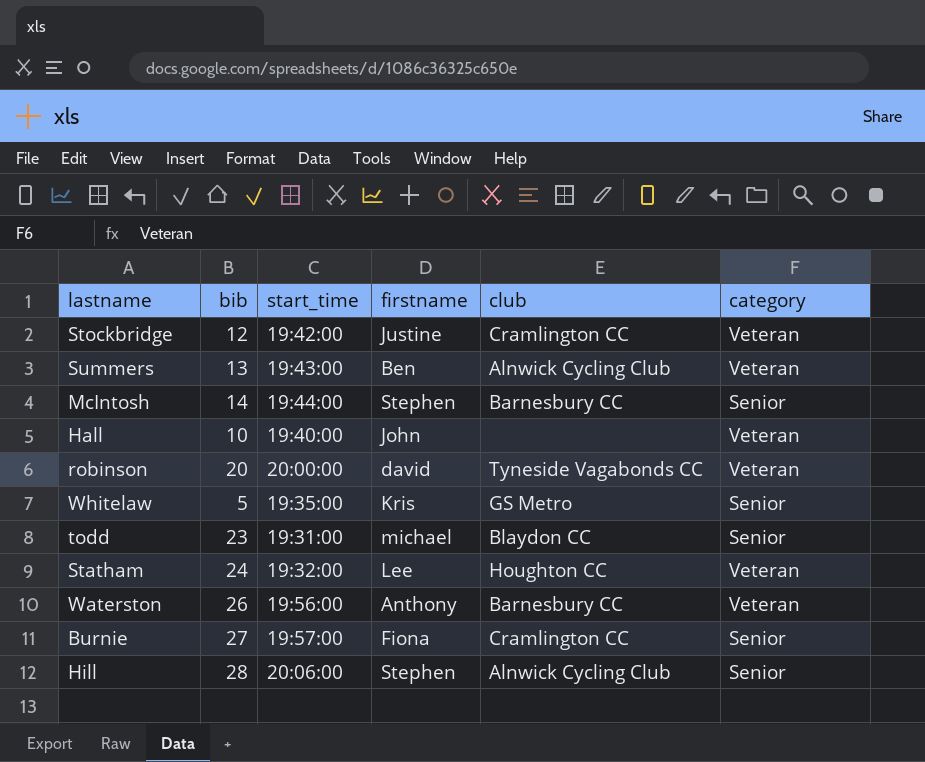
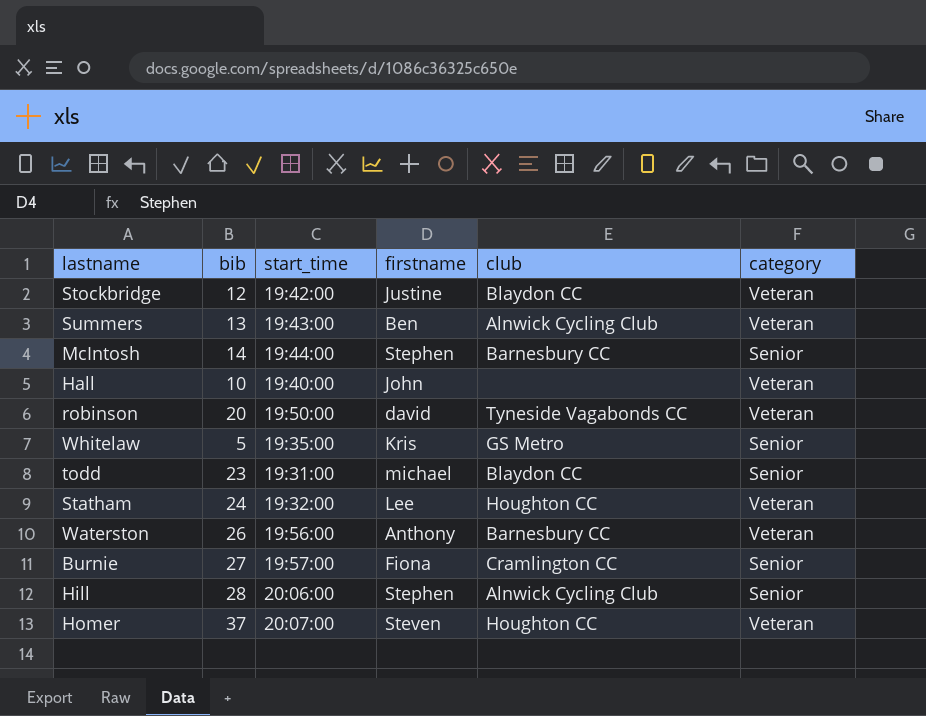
Stockbridge | club: Cramlington CC -> Blaydon CC
robinson | start_time: 20:00:00 -> 19:50:00
row Homer: none -> 37 | 20:07:00 | Steven | Houghton CC | Veteran

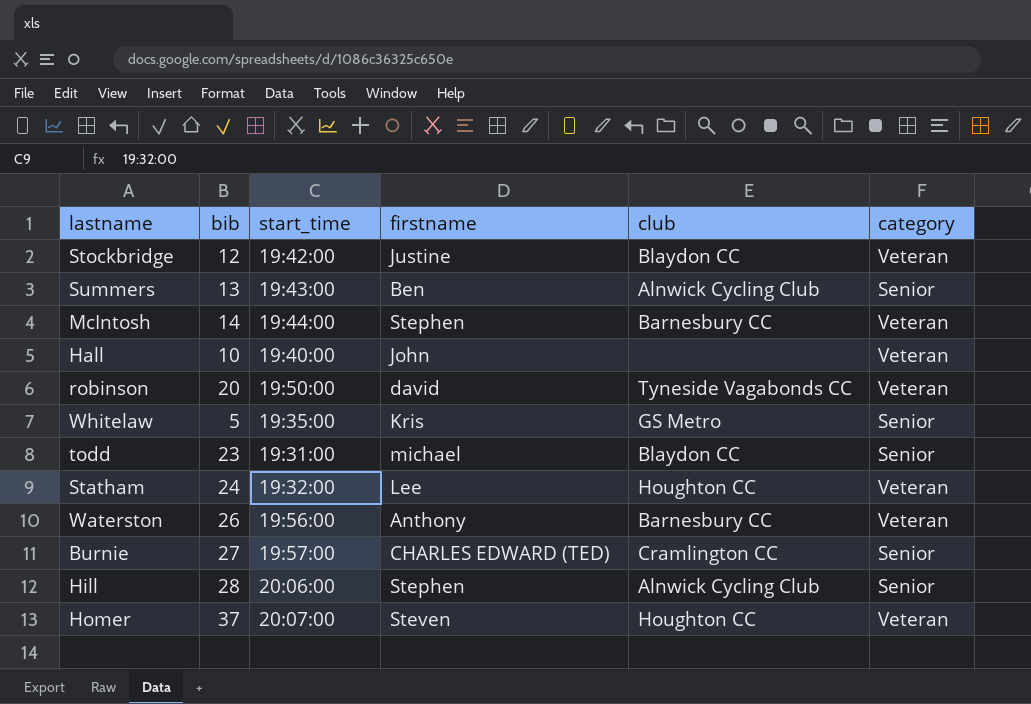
Summers | category: Veteran -> Senior
McIntosh | category: Senior -> Veteran
Burnie | firstname: Fiona -> CHARLES EDWARD (TED)

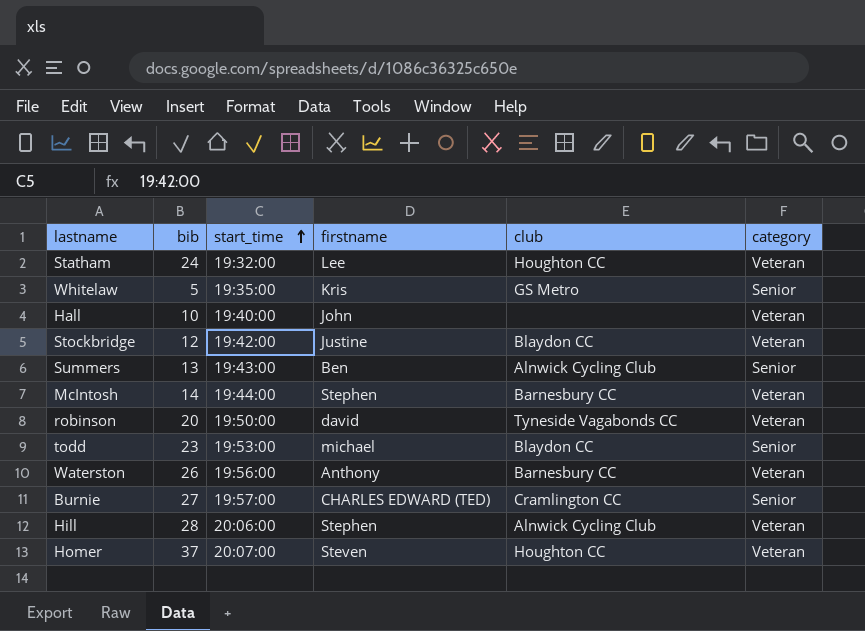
row order: none -> start_time ascending
todd | start_time: 19:31:00 -> 19:53:00
Hill | category: Senior -> Veteran

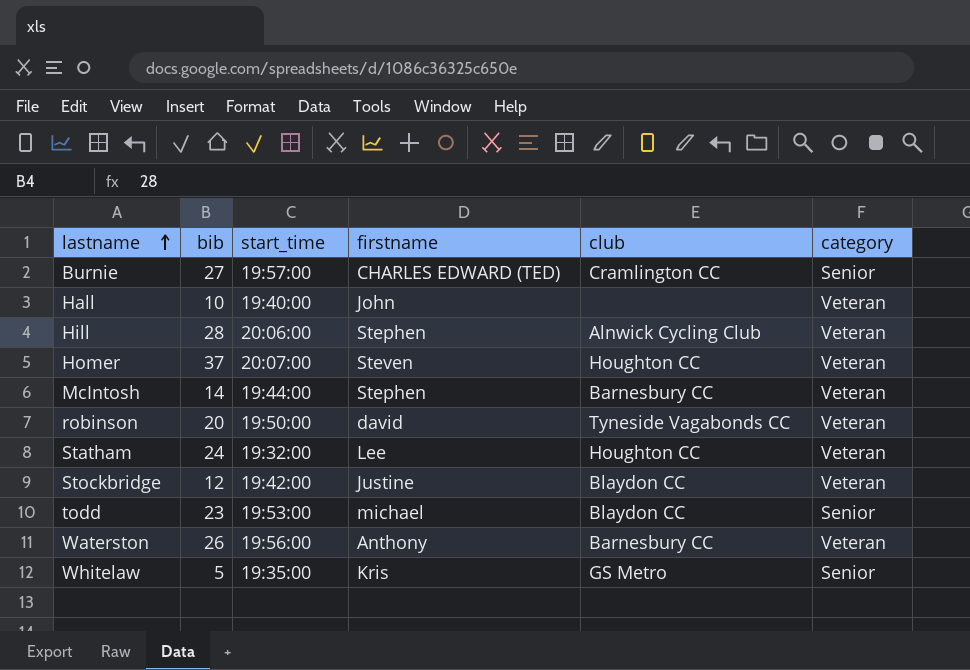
row order: start_time ascending -> lastname ascending
row Summers: 13 | 19:43:00 | Ben | Alnwick Cycling Club | Senior -> none

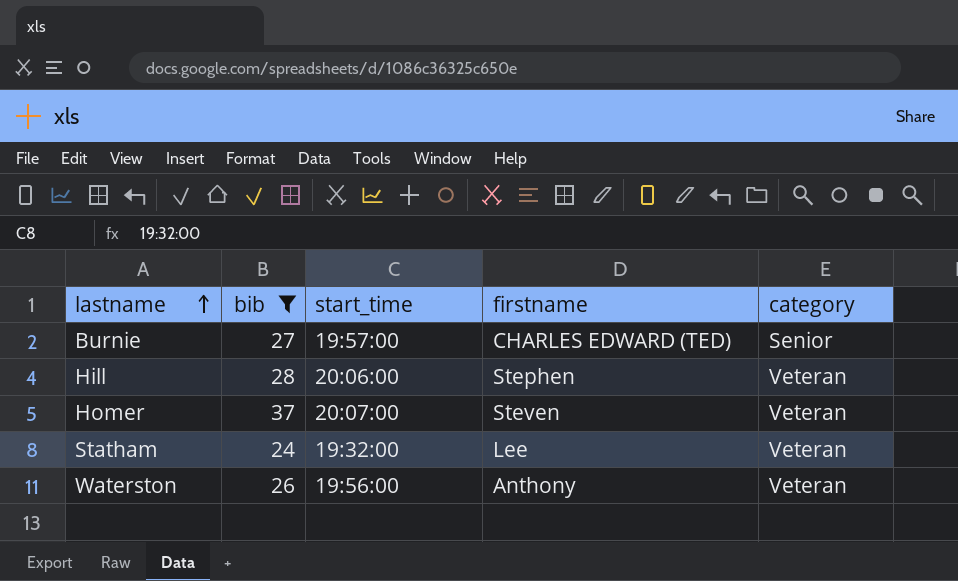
filter: none -> bib >= 24
column club | position: 5 -> none

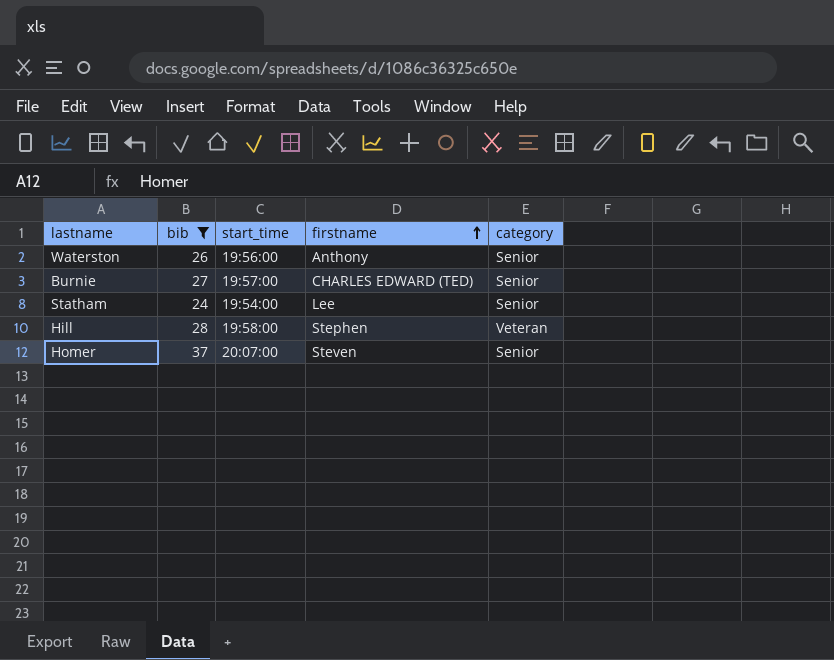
row order: lastname ascending -> firstname ascending
Waterston | category: Veteran -> Senior
Statham | start_time: 19:32:00 -> 19:54:00
Statham | category: Veteran -> Senior
Hill | start_time: 20:06:00 -> 19:58:00
Homer | category: Veteran -> Senior

